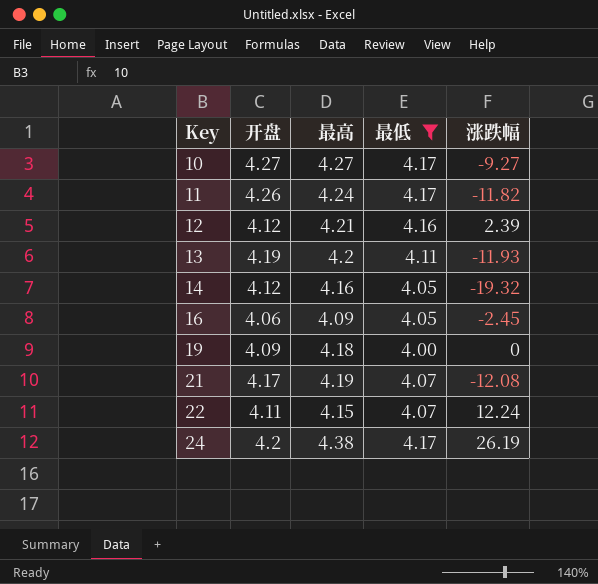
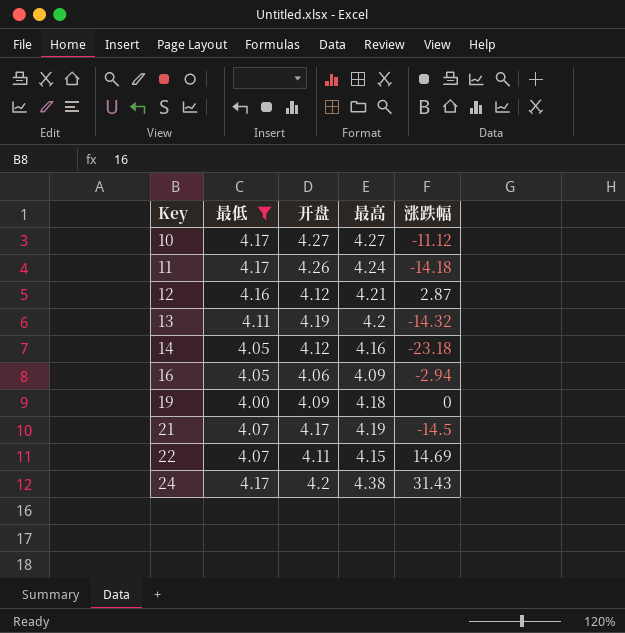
column 最低 | position: 4 -> 2
10 | 涨跌幅: -9.27 -> -11.12
11 | 涨跌幅: -11.82 -> -14.18
12 | 涨跌幅: 2.39 -> 2.87
13 | 涨跌幅: -11.93 -> -14.32
14 | 涨跌幅: -19.32 -> -23.18
16 | 涨跌幅: -2.45 -> -2.94
21 | 涨跌幅: -12.08 -> -14.5
22 | 涨跌幅: 12.24 -> 14.69
24 | 涨跌幅: 26.19 -> 31.43

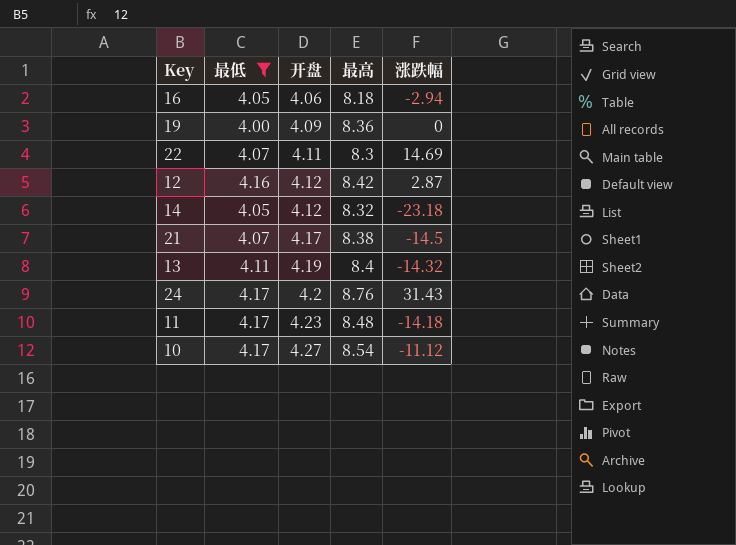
row order: Key ascending -> 开盘 ascending
16 | 最高: 4.09 -> 8.18
19 | 最高: 4.18 -> 8.36
22 | 最高: 4.15 -> 8.3
12 | 最高: 4.21 -> 8.42
14 | 最高: 4.16 -> 8.32
21 | 最高: 4.19 -> 8.38
13 | 最高: 4.2 -> 8.4
24 | 最高: 4.38 -> 8.76
11 | 开盘: 4.26 -> 4.23
11 | 最高: 4.24 -> 8.48
10 | 最高: 4.27 -> 8.54

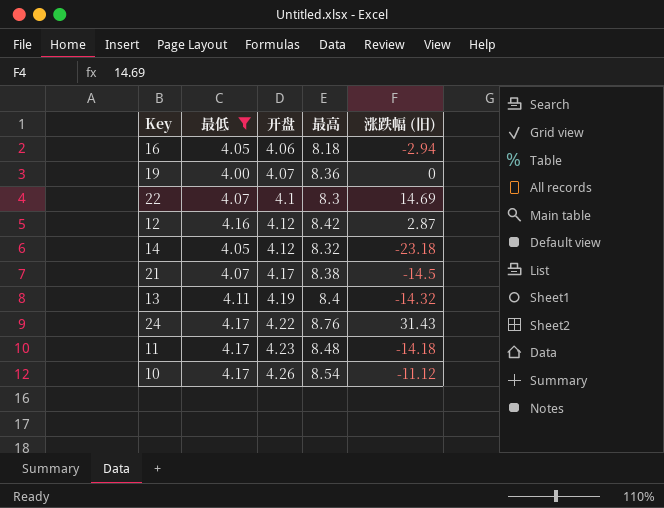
column name: 涨跌幅 -> 涨跌幅 (旧)
19 | 开盘: 4.09 -> 4.07
22 | 开盘: 4.11 -> 4.1
24 | 开盘: 4.2 -> 4.22
10 | 开盘: 4.27 -> 4.26

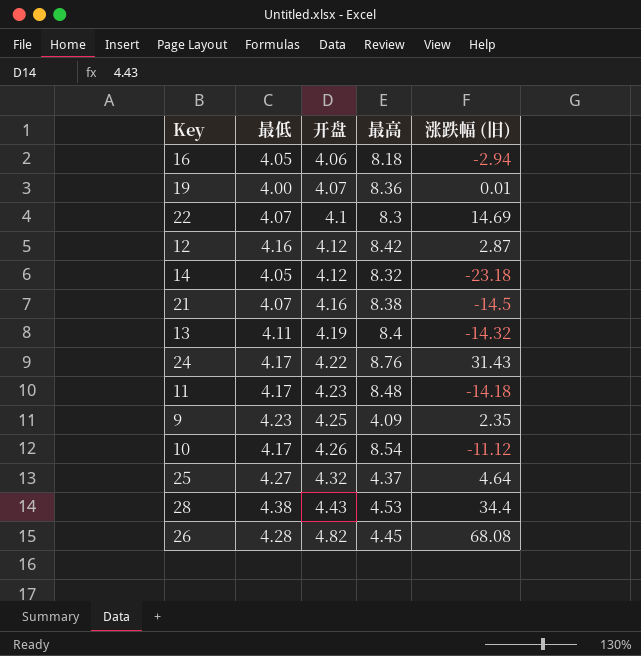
filter: 最低 <= 4.17 -> none
19 | 涨跌幅 (旧): 0 -> 0.01
21 | 开盘: 4.17 -> 4.16

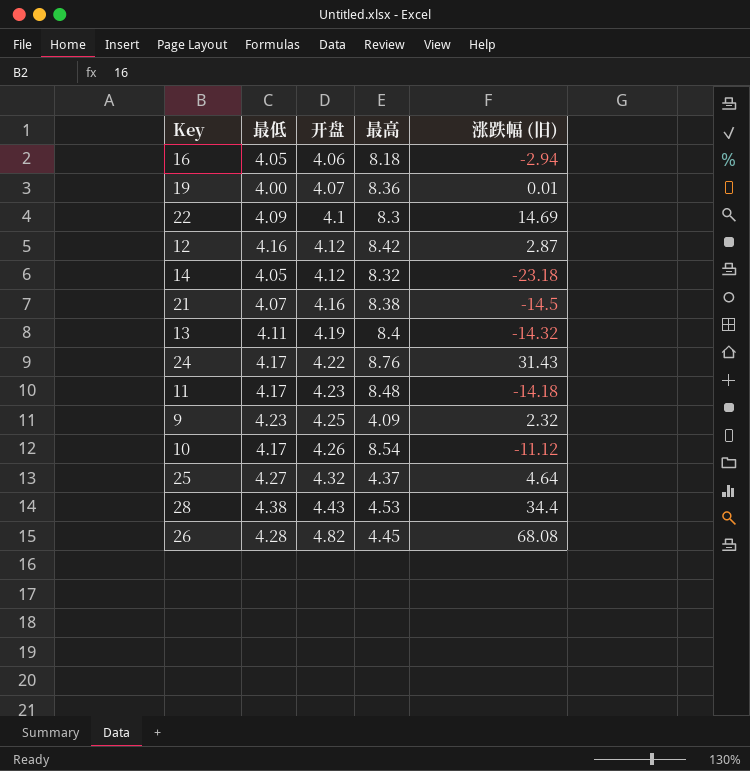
22 | 最低: 4.07 -> 4.09
9 | 涨跌幅 (旧): 2.35 -> 2.32

